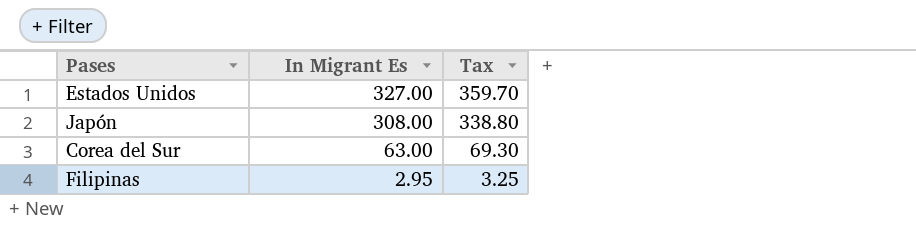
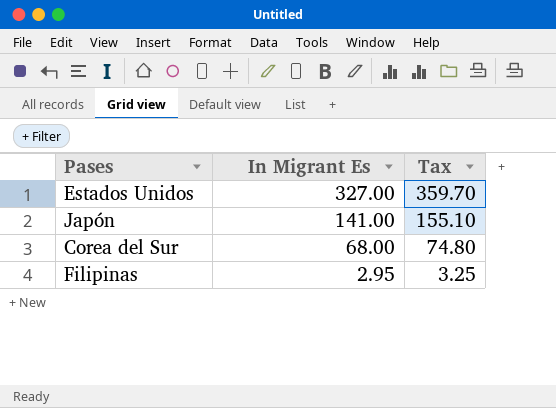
Japón | In Migrant Es: 308.00 -> 141.00
Japón | Tax: 338.80 -> 155.10
Corea del Sur | In Migrant Es: 63.00 -> 68.00
Corea del Sur | Tax: 69.30 -> 74.80

